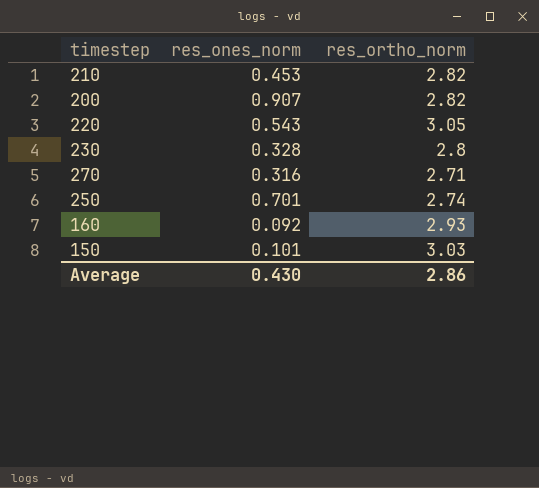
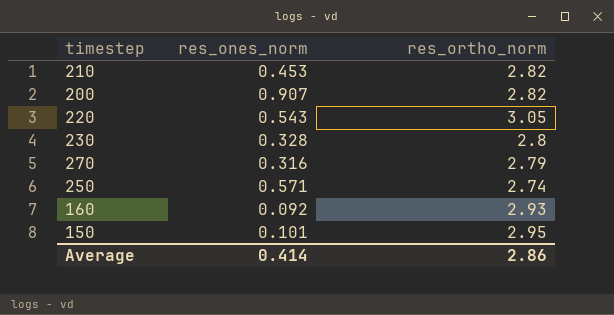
270 | res_ortho_norm: 2.71 -> 2.79
250 | res_ones_norm: 0.701 -> 0.571
150 | res_ortho_norm: 3.03 -> 2.95
Average | res_ones_norm: 0.430 -> 0.414

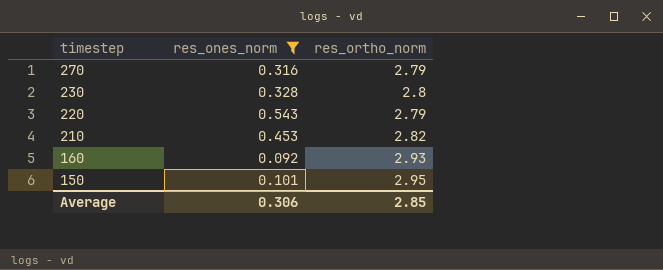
filter: none -> res_ones_norm <= 0.543
row order: none -> timestep descending
220 | res_ortho_norm: 3.05 -> 2.79
Average | res_ones_norm: 0.414 -> 0.306
Average | res_ortho_norm: 2.86 -> 2.85

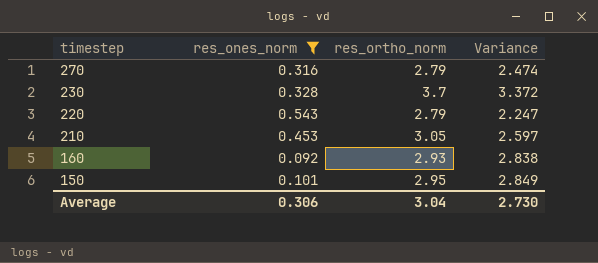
column Variance | formula: none -> [res_ortho_norm] - [res_ones_norm]
230 | res_ortho_norm: 2.8 -> 3.7
210 | res_ortho_norm: 2.82 -> 3.05
Average | res_ortho_norm: 2.85 -> 3.04

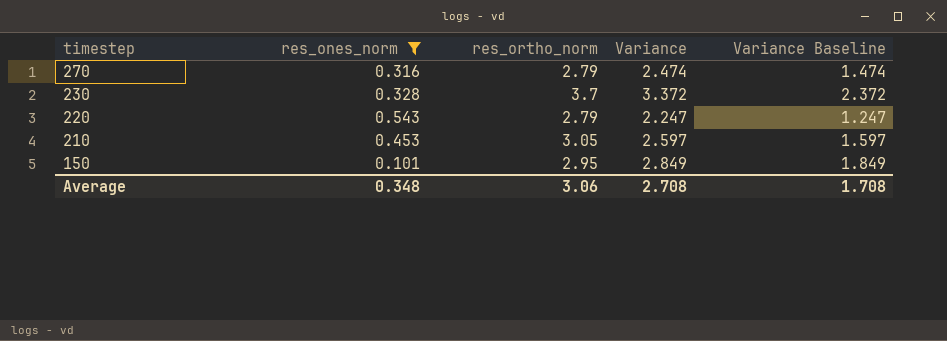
column Variance Baseline | formula: none -> [Variance] - 1
row 160: 0.092 | 2.93 | 2.838 -> none
Average | res_ones_norm: 0.306 -> 0.348
Average | res_ortho_norm: 3.04 -> 3.06
Average | Variance: 2.730 -> 2.708

